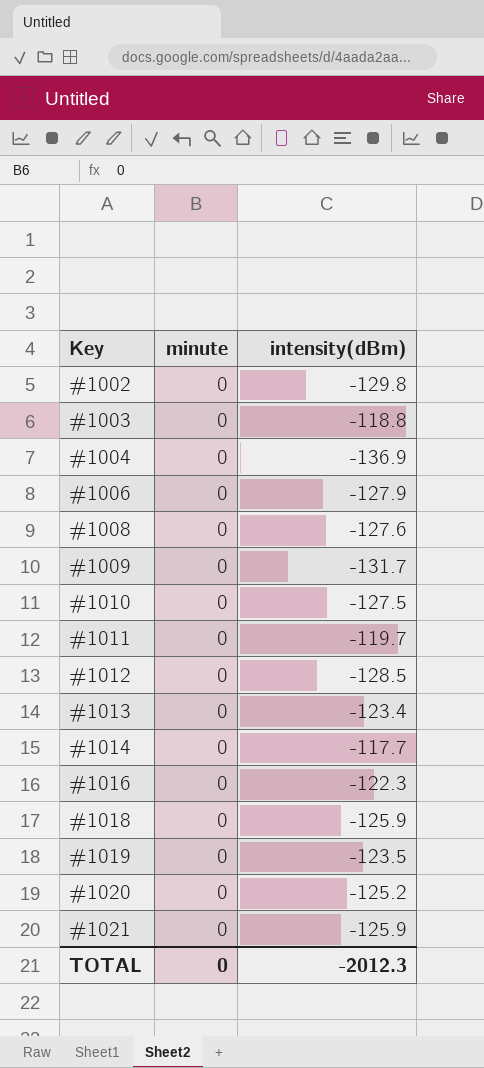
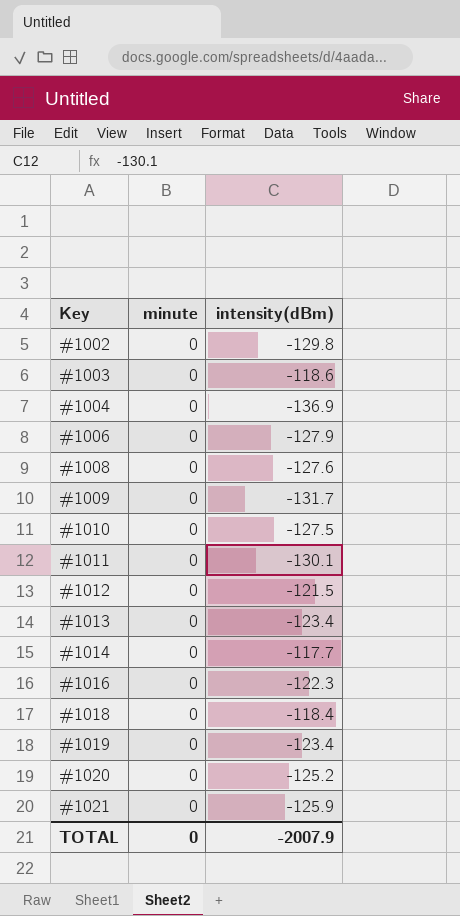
#1003 | intensity(dBm): -118.8 -> -118.6
#1011 | intensity(dBm): -119.7 -> -130.1
#1012 | intensity(dBm): -128.5 -> -121.5
#1018 | intensity(dBm): -125.9 -> -118.4
#1019 | intensity(dBm): -123.5 -> -123.4
TOTAL | intensity(dBm): -2012.3 -> -2007.9

